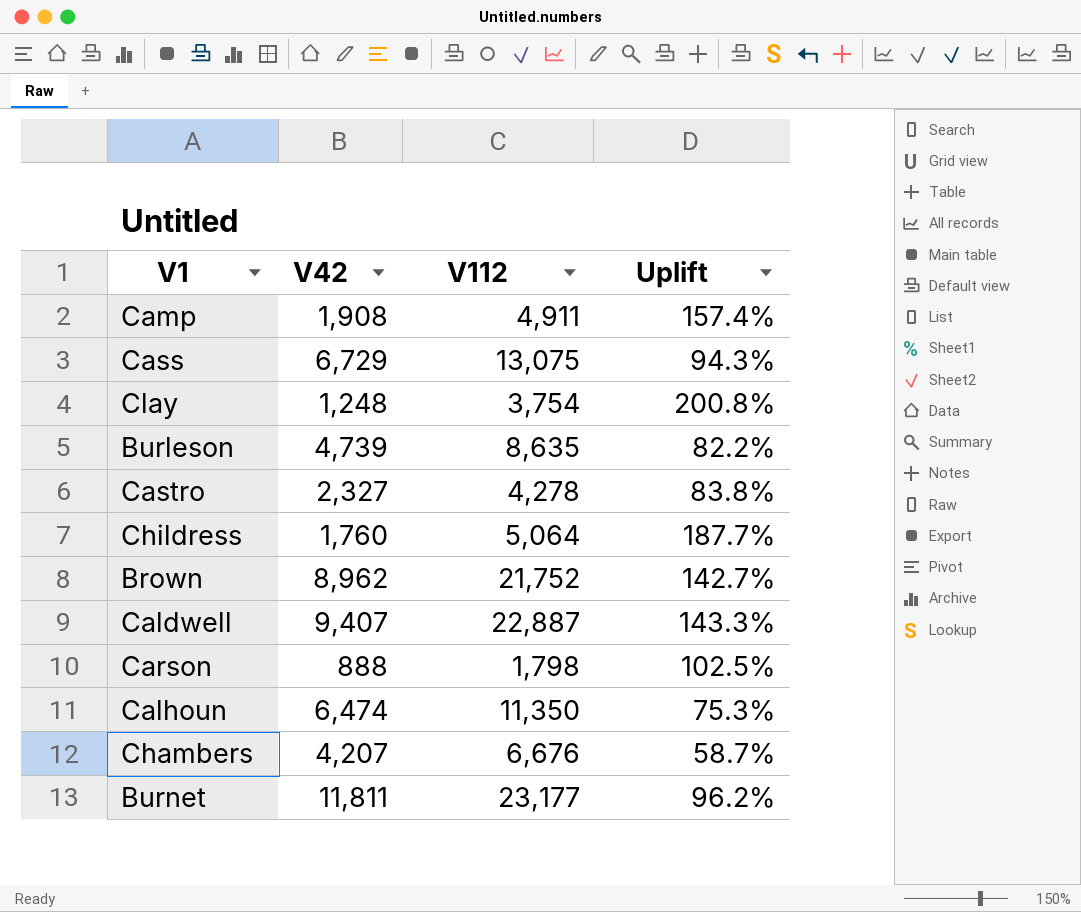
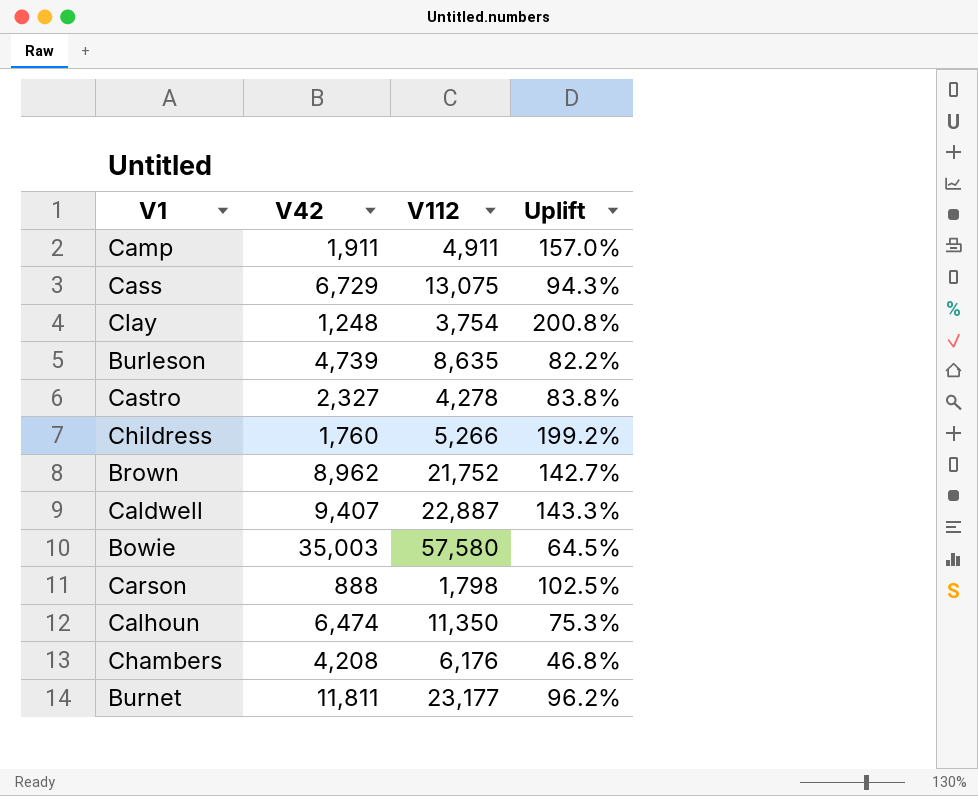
Camp | V42: 1,908 -> 1,911
Camp | Uplift: 157.4% -> 157.0%
Childress | V112: 5,064 -> 5,266
Childress | Uplift: 187.7% -> 199.2%
row Bowie: none -> 35,003 | 57,580 | 64.5%
Chambers | V42: 4,207 -> 4,208
Chambers | V112: 6,676 -> 6,176
Chambers | Uplift: 58.7% -> 46.8%

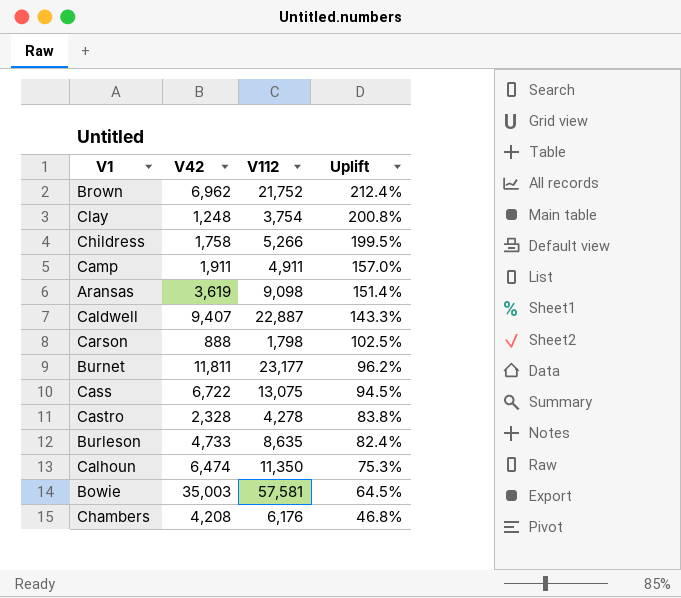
row order: none -> Uplift descending
Brown | V42: 8,962 -> 6,962
Brown | Uplift: 142.7% -> 212.4%
Childress | V42: 1,760 -> 1,758
Childress | Uplift: 199.2% -> 199.5%
row Aransas: none -> 3,619 | 9,098 | 151.4%
Cass | V42: 6,729 -> 6,722
Cass | Uplift: 94.3% -> 94.5%
Castro | V42: 2,327 -> 2,328
Burleson | V42: 4,739 -> 4,733
Burleson | Uplift: 82.2% -> 82.4%
Bowie | V112: 57,580 -> 57,581

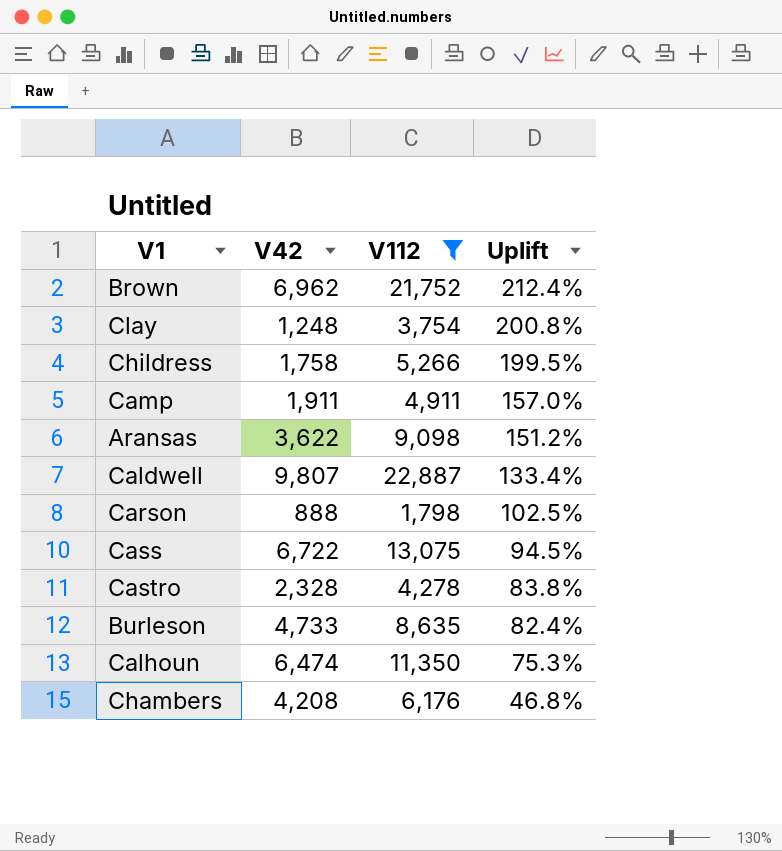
filter: none -> V112 <= 22,887
Aransas | V42: 3,619 -> 3,622
Aransas | Uplift: 151.4% -> 151.2%
Caldwell | V42: 9,407 -> 9,807
Caldwell | Uplift: 143.3% -> 133.4%

